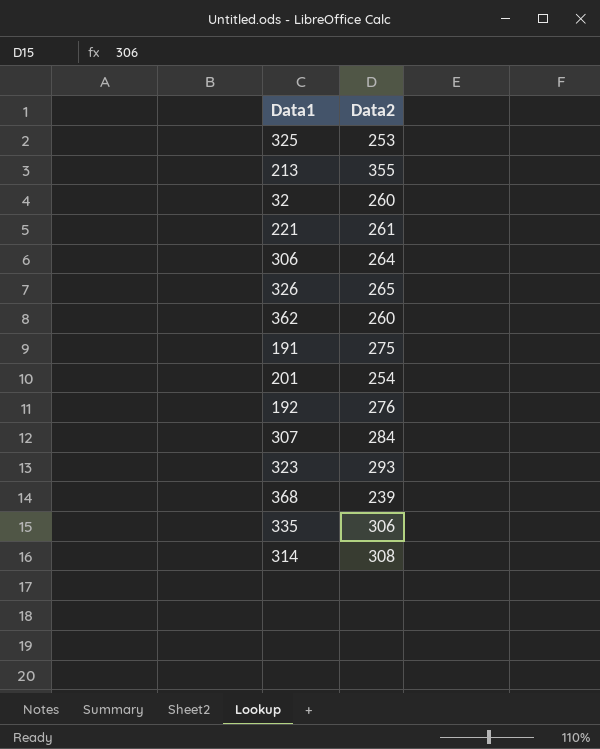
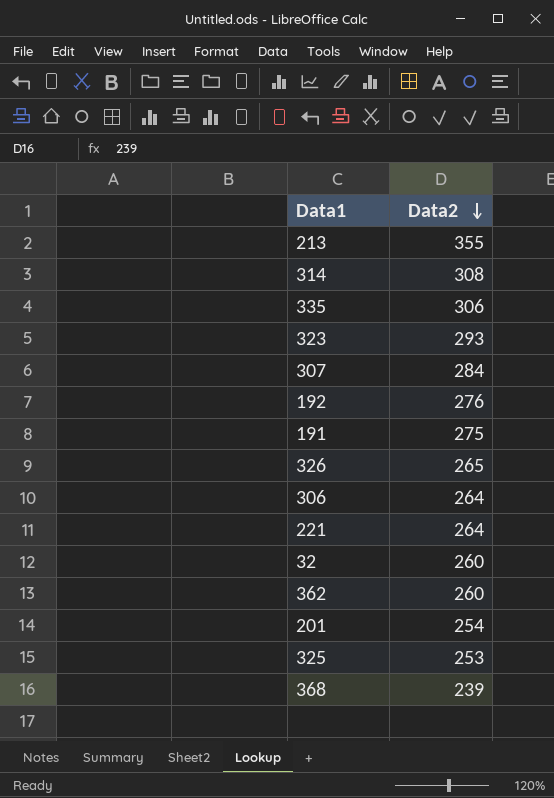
row order: none -> Data2 descending
221 | Data2: 261 -> 264

